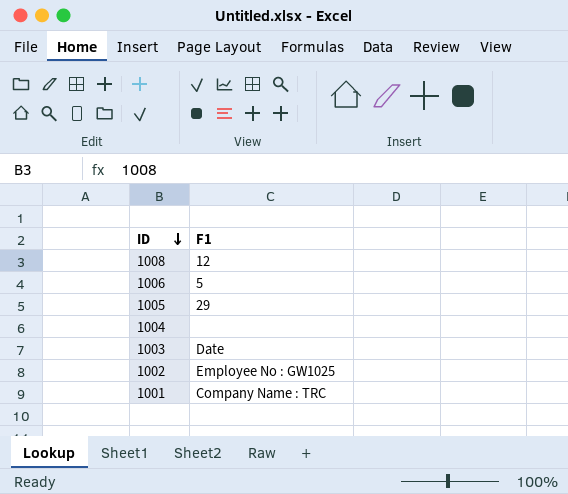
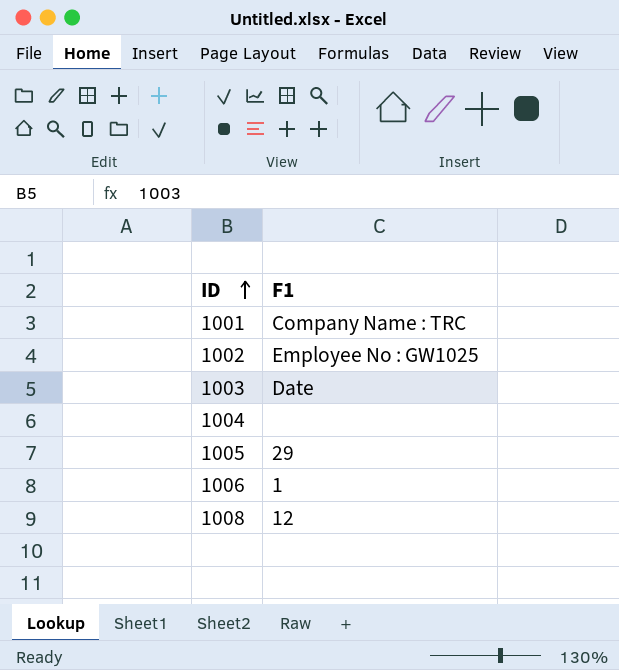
row order: ID descending -> ID ascending
1006 | F1: 5 -> 1

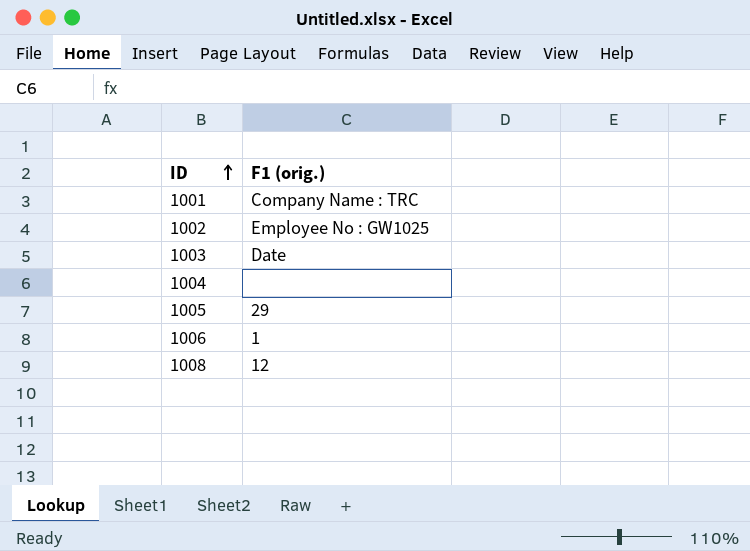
column name: F1 -> F1 (orig.)

